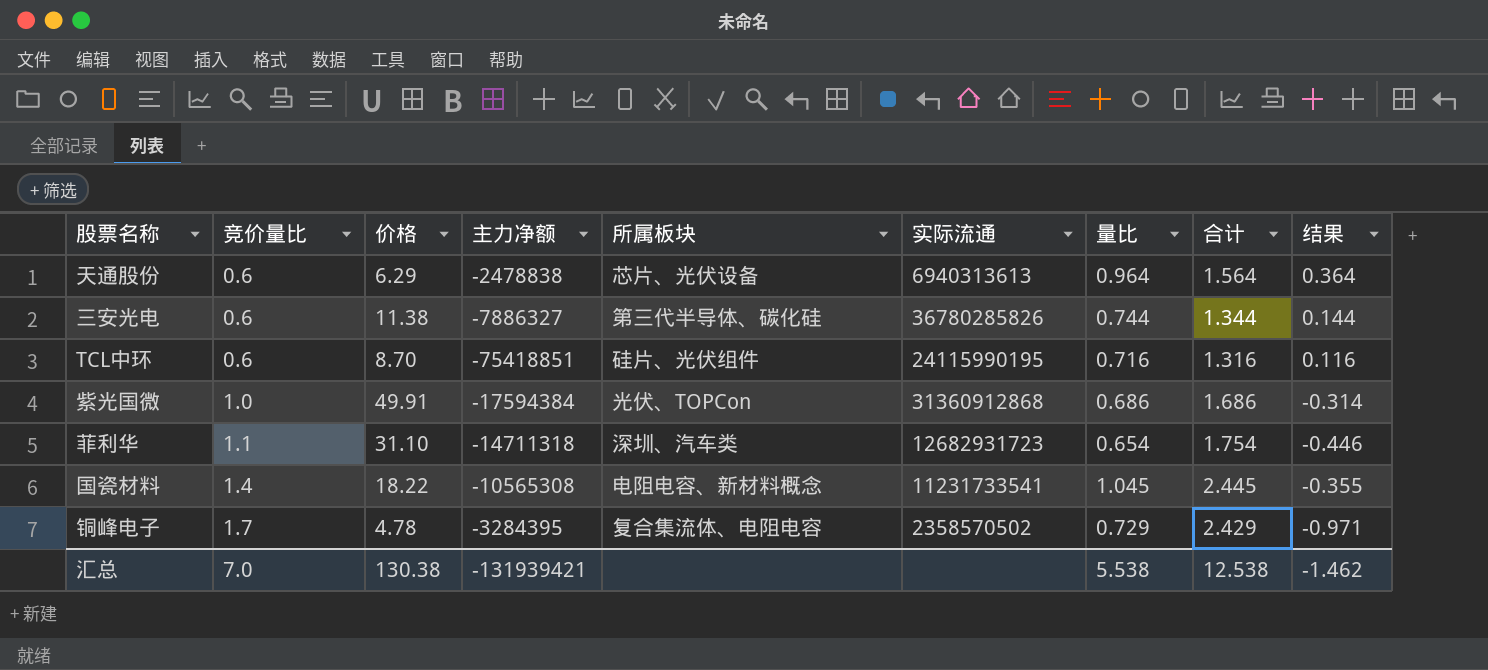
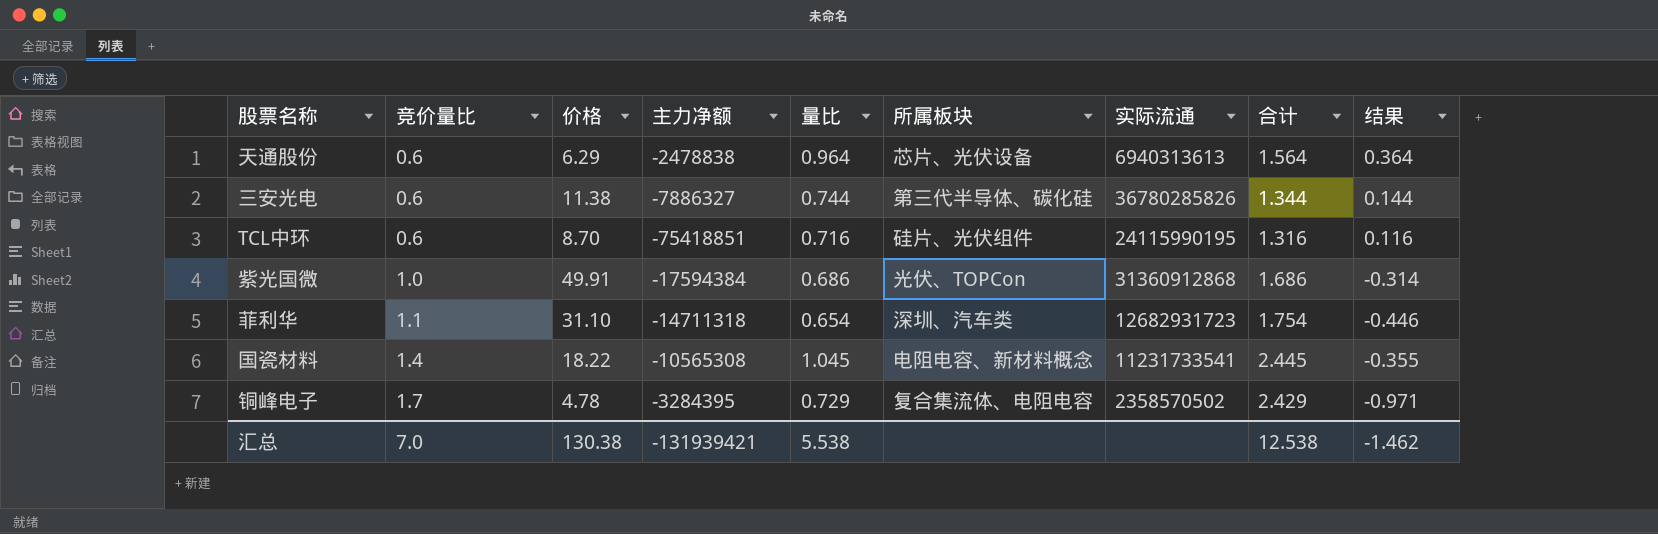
column 量比 | position: 7 -> 5

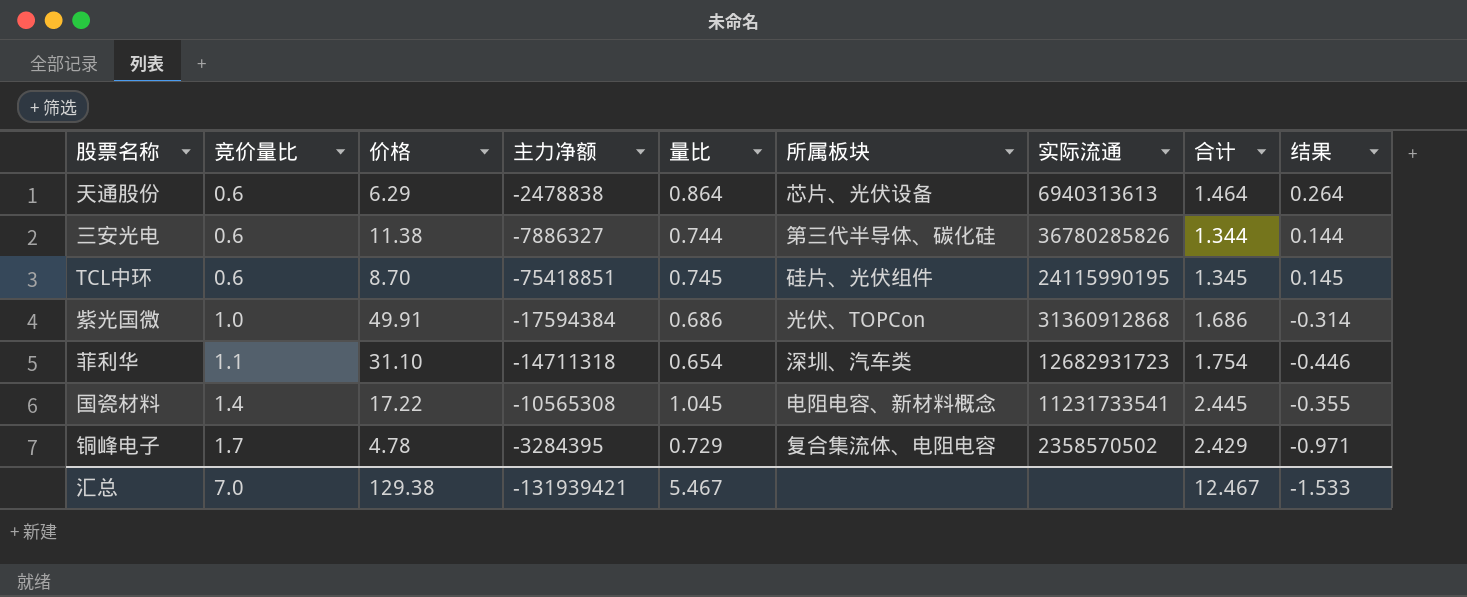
天通股份 | 量比: 0.964 -> 0.864
天通股份 | 合计: 1.564 -> 1.464
天通股份 | 结果: 0.364 -> 0.264
TCL中环 | 量比: 0.716 -> 0.745
TCL中环 | 合计: 1.316 -> 1.345
TCL中环 | 结果: 0.116 -> 0.145
国瓷材料 | 价格: 18.22 -> 17.22
汇总 | 价格: 130.38 -> 129.38
汇总 | 量比: 5.538 -> 5.467
汇总 | 合计: 12.538 -> 12.467
汇总 | 结果: -1.462 -> -1.533

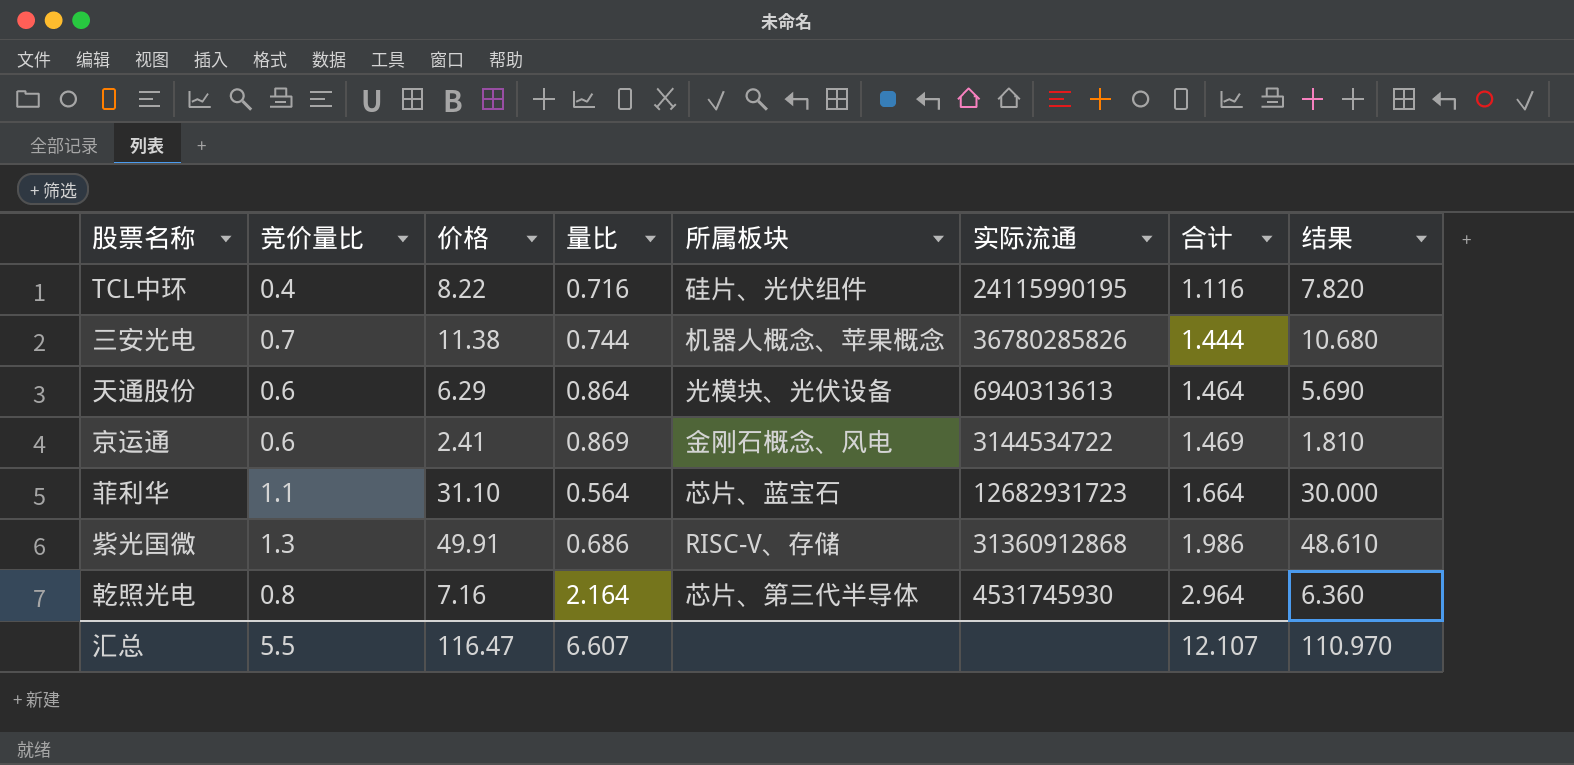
row order: 竞价量比 ascending -> 合计 ascending
column 主力净额 | position: 4 -> none
column 结果 | formula: [量比] - [竞价量比] -> [价格] - [竞价量比]
row 国瓷材料: 1.4 | 17.22 | -10565308 | 1.045 | 电阻电容、新材料概念 | 11231733541 | 2.445 | -0.355 -> none
row 铜峰电子: 1.7 | 4.78 | -3284395 | 0.729 | 复合集流体、电阻电容 | 2358570502 | 2.429 | -0.971 -> none
TCL中环 | 竞价量比: 0.6 -> 0.4
TCL中环 | 价格: 8.70 -> 8.22
TCL中环 | 量比: 0.745 -> 0.716
TCL中环 | 合计: 1.345 -> 1.116
三安光电 | 竞价量比: 0.6 -> 0.7
三安光电 | 所属板块: 第三代半导体、碳化硅 -> 机器人概念、苹果概念
三安光电 | 合计: 1.344 -> 1.444
天通股份 | 所属板块: 芯片、光伏设备 -> 光模块、光伏设备
row 京运通: none -> 0.6 | 2.41 | 0.869 | 金刚石概念、风电 | 3144534722 | 1.469 | 1.810
菲利华 | 量比: 0.654 -> 0.564
菲利华 | 所属板块: 深圳、汽车类 -> 芯片、蓝宝石
菲利华 | 合计: 1.754 -> 1.664
紫光国微 | 竞价量比: 1.0 -> 1.3
紫光国微 | 所属板块: 光伏、TOPCon -> RISC-V、存储
紫光国微 | 合计: 1.686 -> 1.986
row 乾照光电: none -> 0.8 | 7.16 | 2.164 | 芯片、第三代半导体 | 4531745930 | 2.964 | 6.360
汇总 | 竞价量比: 7.0 -> 5.5
汇总 | 价格: 129.38 -> 116.47
汇总 | 量比: 5.467 -> 6.607
汇总 | 合计: 12.467 -> 12.107
汇总 | 结果: -1.533 -> 110.970

